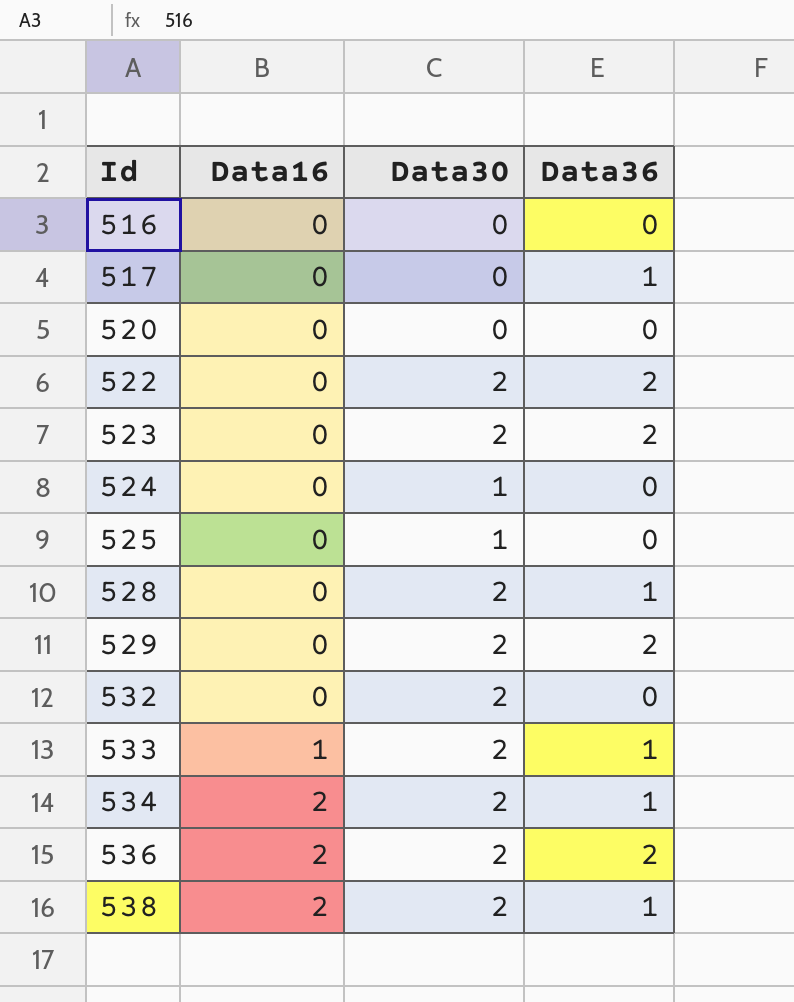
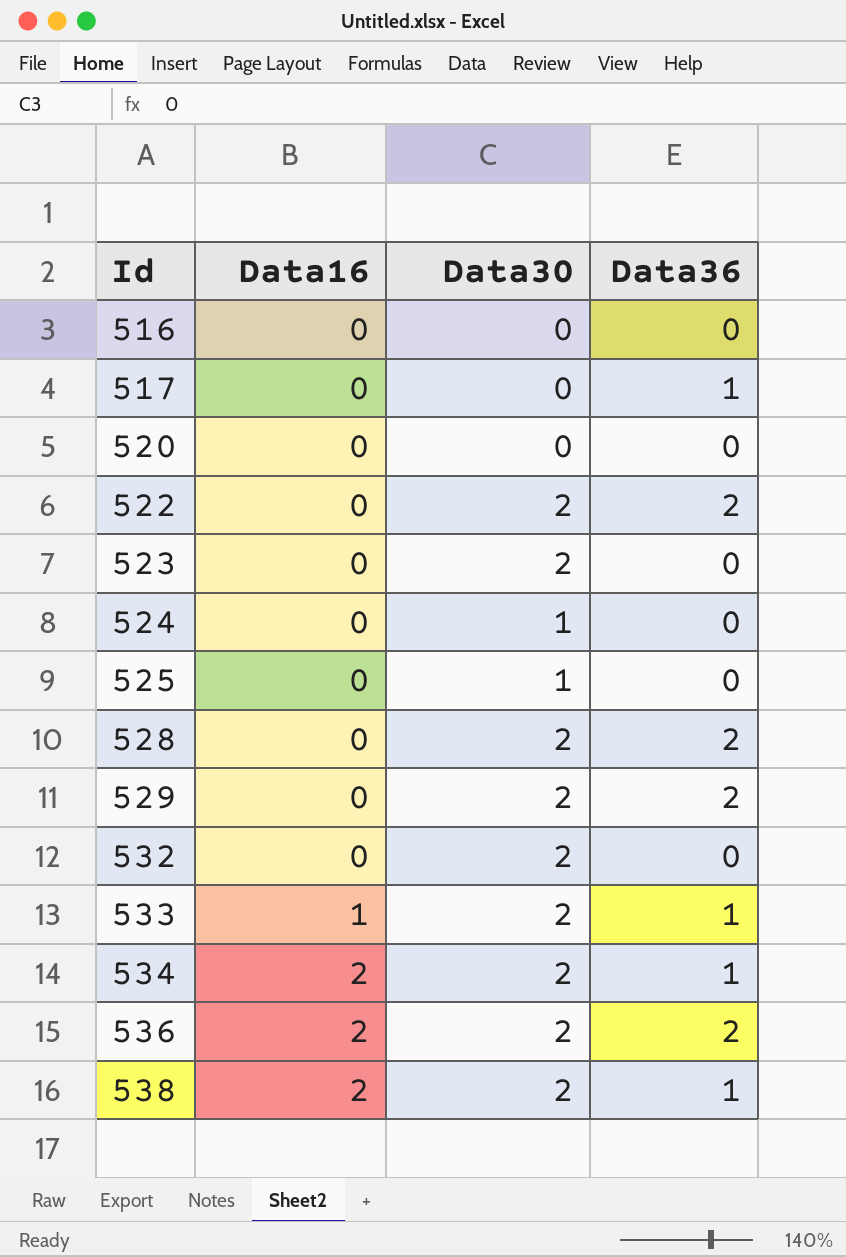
523 | Data36: 2 -> 0
528 | Data36: 1 -> 2

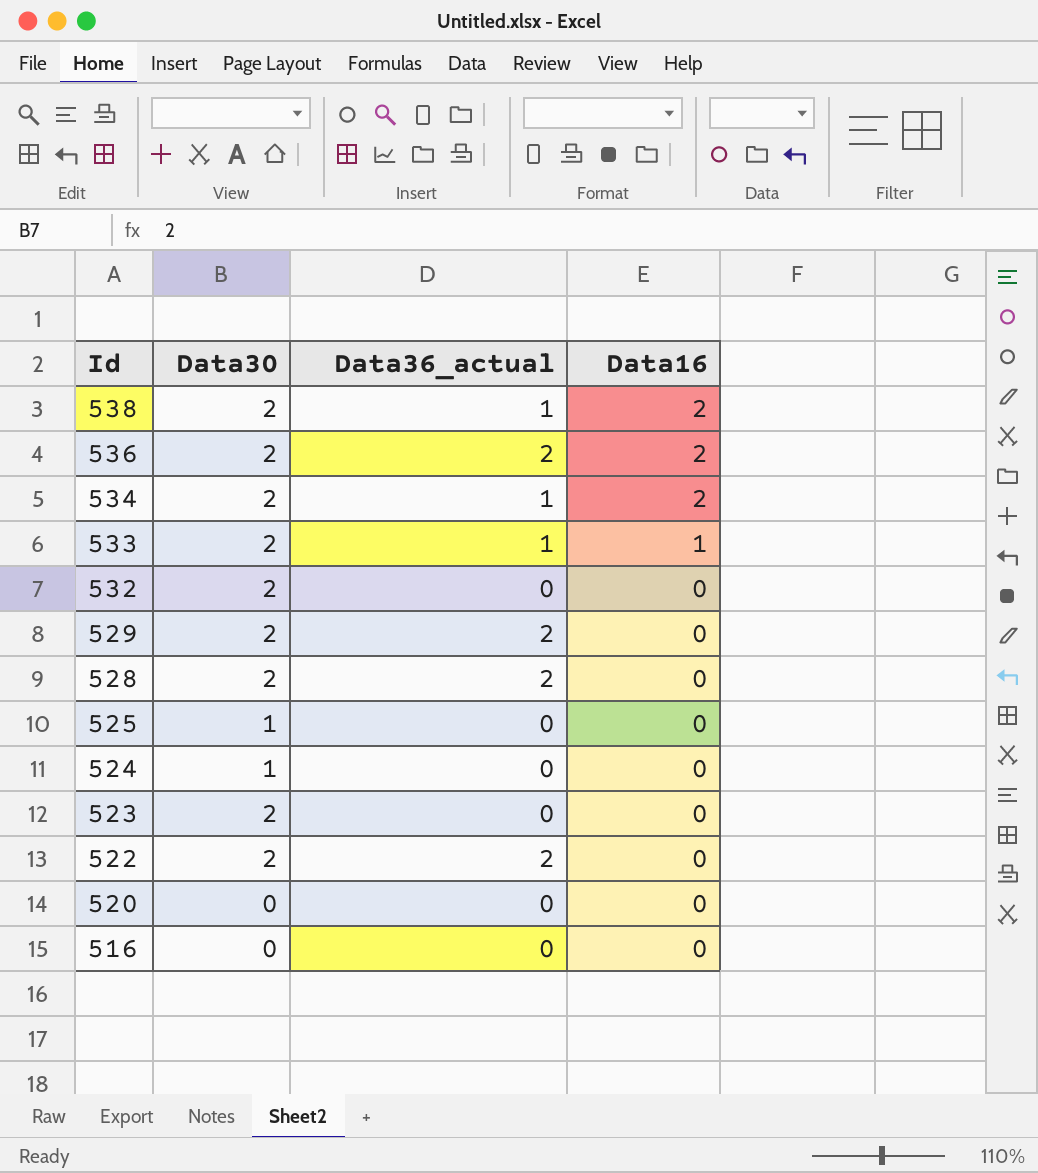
row order: Id ascending -> Id descending
column name: Data36 -> Data36_actual
column Data16 | position: 2 -> 4
row 517: 0 | 0 | 1 -> none

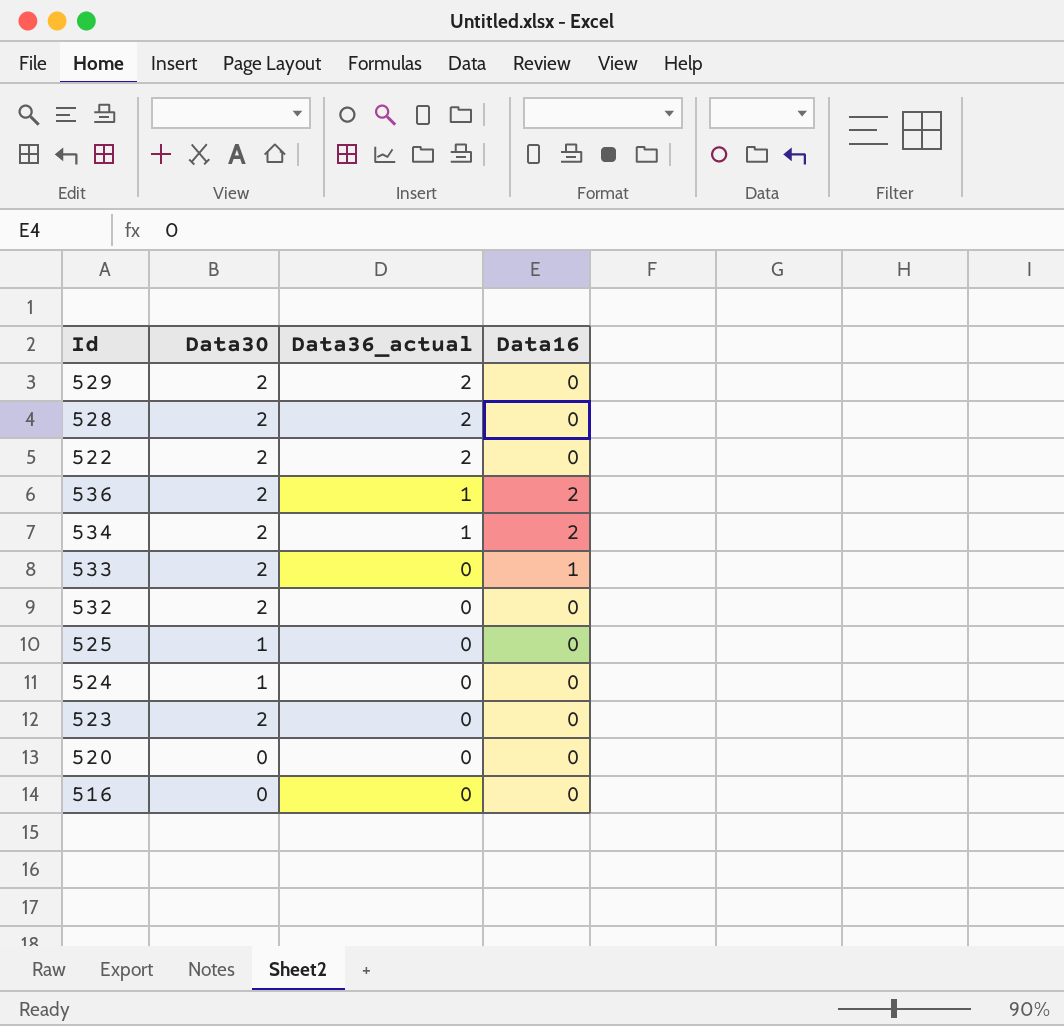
row order: Id descending -> Data36_actual descending
row 538: 2 | 1 | 2 -> none
536 | Data36_actual: 2 -> 1
533 | Data36_actual: 1 -> 0

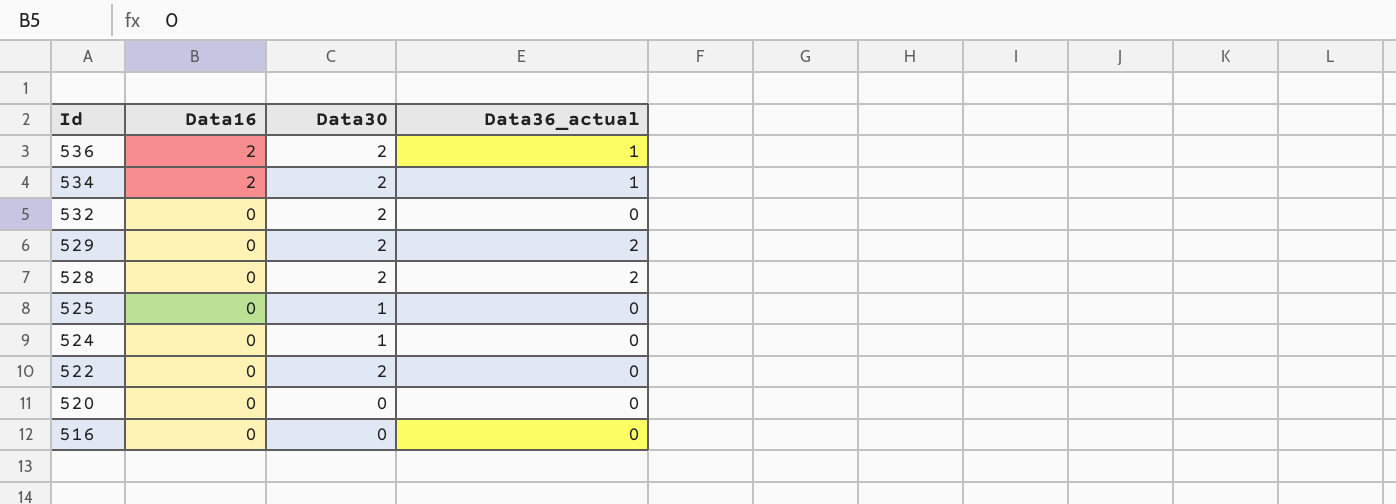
row order: Data36_actual descending -> Id descending
column Data16 | position: 4 -> 2
row 533: 2 | 0 | 1 -> none
row 523: 2 | 0 | 0 -> none
522 | Data36_actual: 2 -> 0

